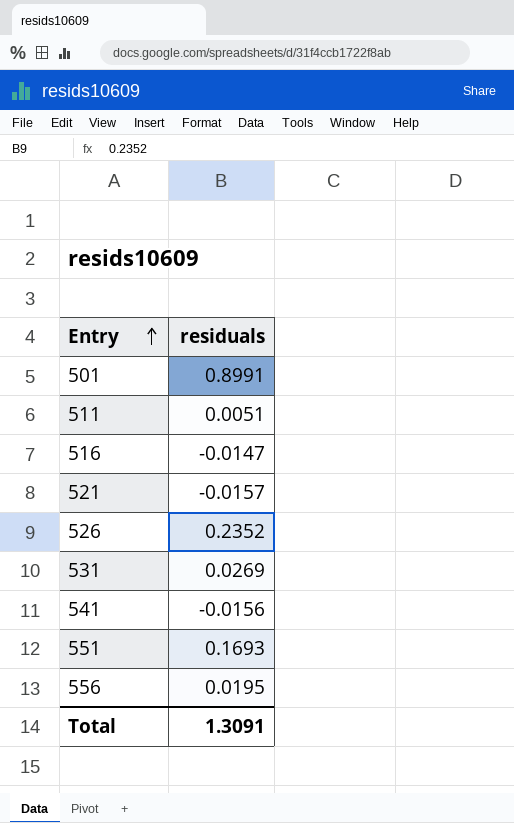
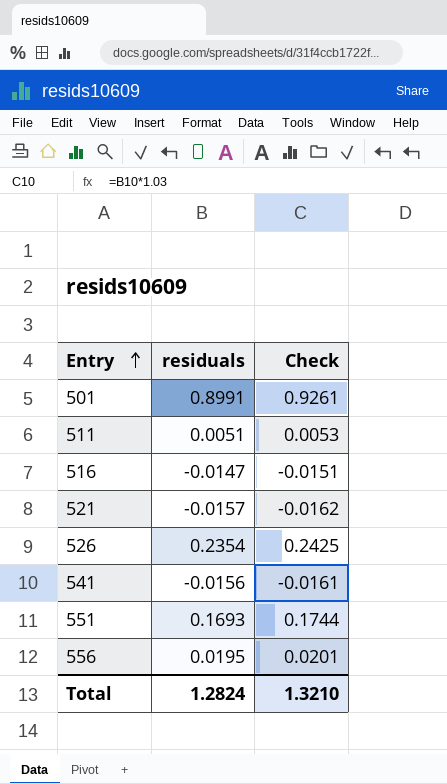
column Check | formula: none -> [residuals] * 1.03
row 531: 0.0269 -> none
526 | residuals: 0.2352 -> 0.2354
Total | residuals: 1.3091 -> 1.2824

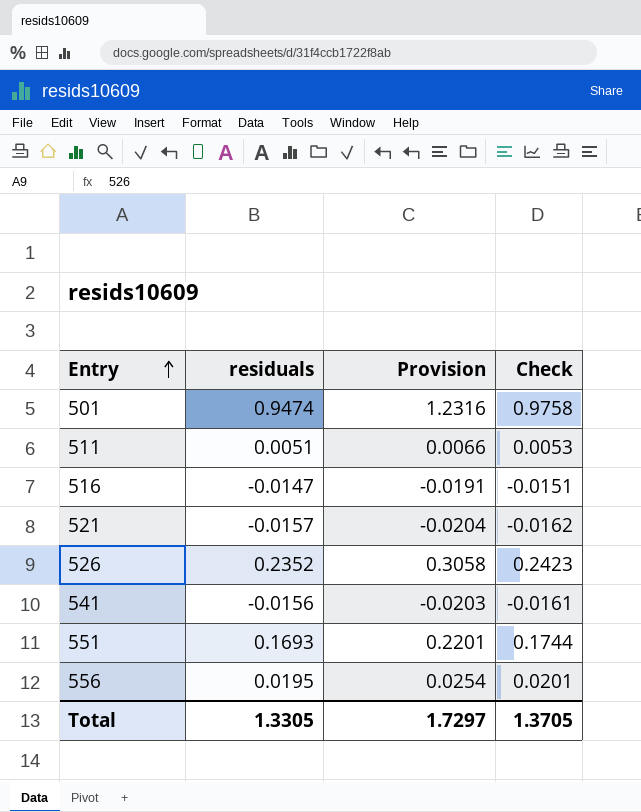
column Provision | formula: none -> [residuals] * 1.3
501 | residuals: 0.8991 -> 0.9474
501 | Check: 0.9261 -> 0.9758
526 | residuals: 0.2354 -> 0.2352
526 | Check: 0.2425 -> 0.2423
Total | residuals: 1.2824 -> 1.3305
Total | Check: 1.3210 -> 1.3705

